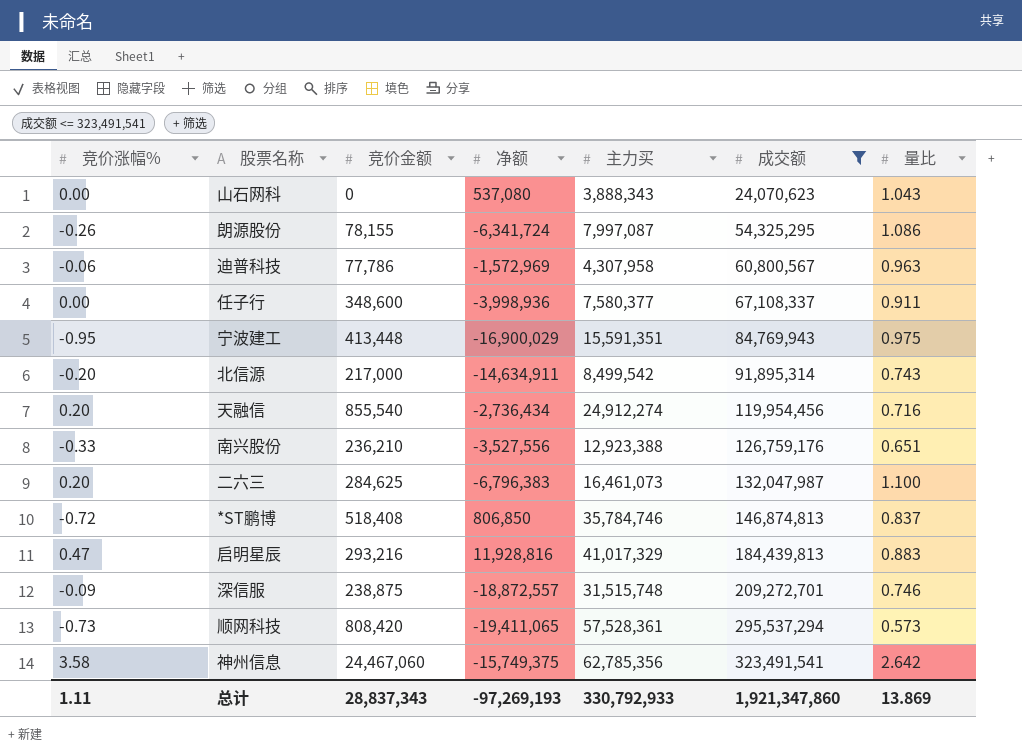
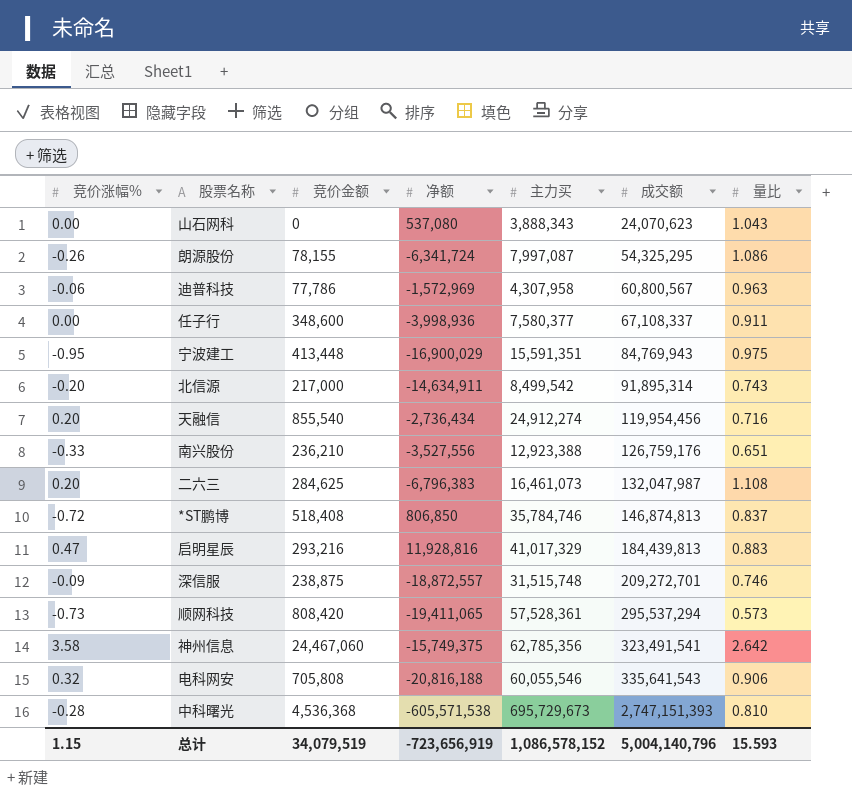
filter: 成交额 <= 323,491,541 -> none
二六三 | 量比: 1.100 -> 1.108
总计 | 竞价涨幅%: 1.11 -> 1.15
总计 | 竞价金额: 28,837,343 -> 34,079,519
总计 | 净额: -97,269,193 -> -723,656,919
总计 | 主力买: 330,792,933 -> 1,086,578,152
总计 | 成交额: 1,921,347,860 -> 5,004,140,796
总计 | 量比: 13.869 -> 15.593

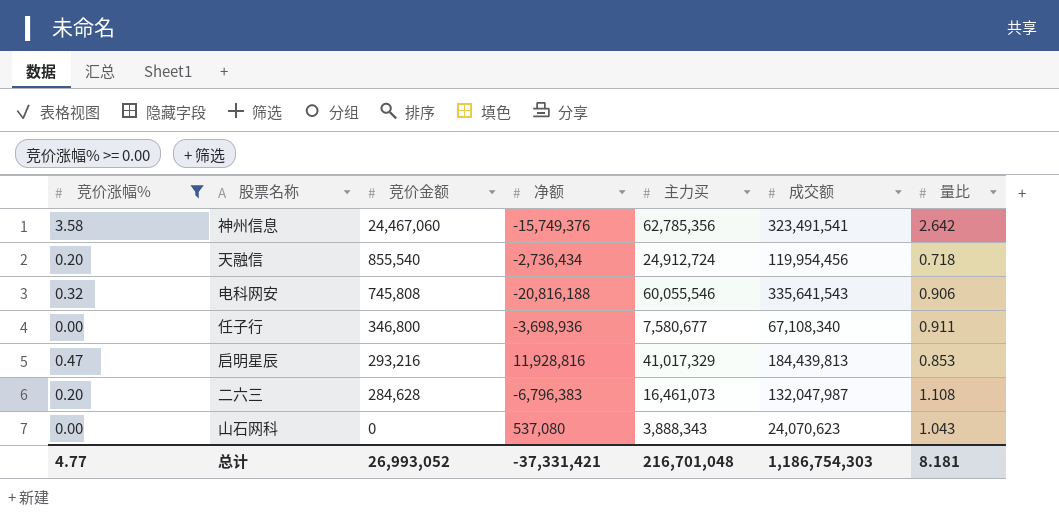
filter: none -> 竞价涨幅% >= 0.00
row order: 成交额 ascending -> 竞价金额 descending
神州信息 | 净额: -15,749,375 -> -15,749,376
天融信 | 主力买: 24,912,274 -> 24,912,724
天融信 | 量比: 0.716 -> 0.718
电科网安 | 竞价金额: 705,808 -> 745,808
任子行 | 竞价金额: 348,600 -> 346,800
任子行 | 净额: -3,998,936 -> -3,698,936
任子行 | 主力买: 7,580,377 -> 7,580,677
任子行 | 成交额: 67,108,337 -> 67,108,340
启明星辰 | 量比: 0.883 -> 0.853
二六三 | 竞价金额: 284,625 -> 284,628
总计 | 竞价涨幅%: 1.15 -> 4.77
总计 | 竞价金额: 34,079,519 -> 26,993,052
总计 | 净额: -723,656,919 -> -37,331,421
总计 | 主力买: 1,086,578,152 -> 216,701,048
总计 | 成交额: 5,004,140,796 -> 1,186,754,303
总计 | 量比: 15.593 -> 8.181

